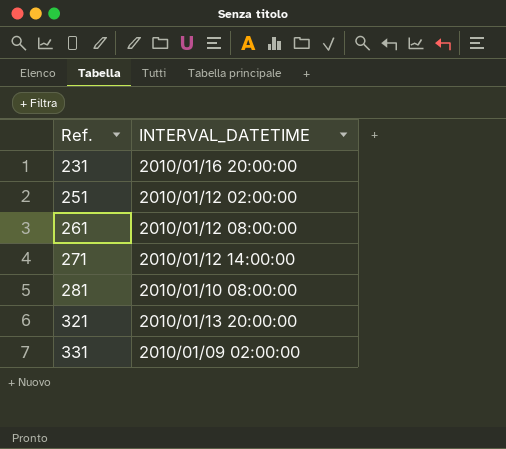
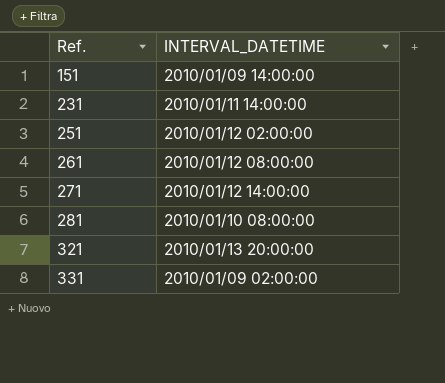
row 151: none -> 2010/01/09 14:00:00
231 | INTERVAL_DATETIME: 2010/01/16 20:00:00 -> 2010/01/11 14:00:00

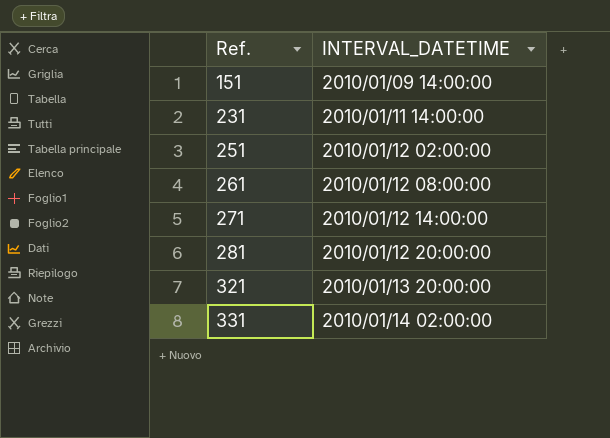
281 | INTERVAL_DATETIME: 2010/01/10 08:00:00 -> 2010/01/12 20:00:00
331 | INTERVAL_DATETIME: 2010/01/09 02:00:00 -> 2010/01/14 02:00:00

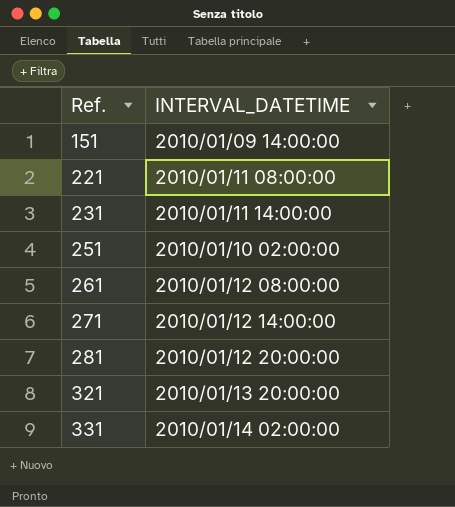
row 221: none -> 2010/01/11 08:00:00
251 | INTERVAL_DATETIME: 2010/01/12 02:00:00 -> 2010/01/10 02:00:00

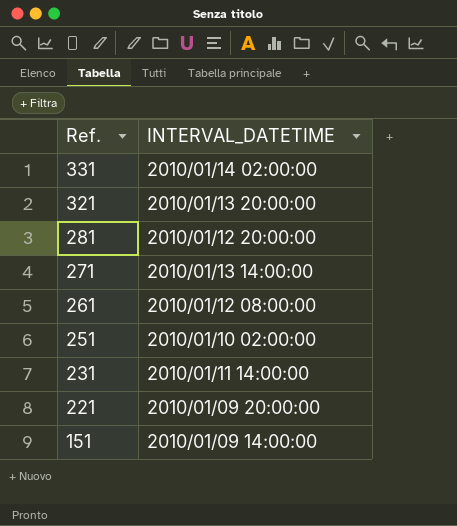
row order: Ref. ascending -> Ref. descending
271 | INTERVAL_DATETIME: 2010/01/12 14:00:00 -> 2010/01/13 14:00:00
221 | INTERVAL_DATETIME: 2010/01/11 08:00:00 -> 2010/01/09 20:00:00

